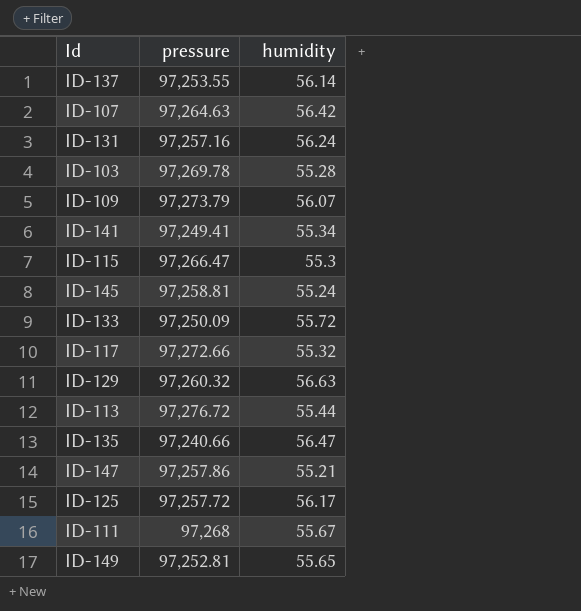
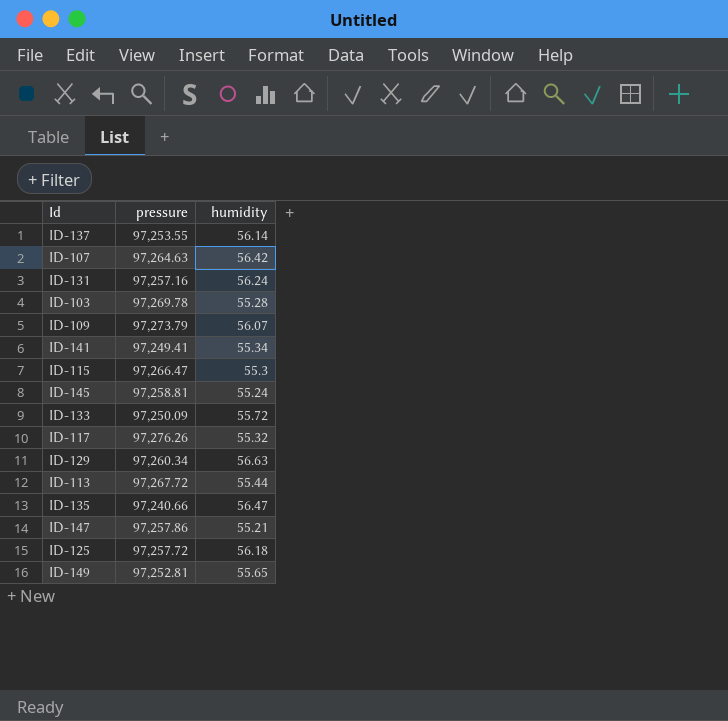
row ID-111: 97,268 | 55.67 -> none
ID-117 | pressure: 97,272.66 -> 97,276.26
ID-129 | pressure: 97,260.32 -> 97,260.34
ID-113 | pressure: 97,276.72 -> 97,267.72
ID-125 | humidity: 56.17 -> 56.18

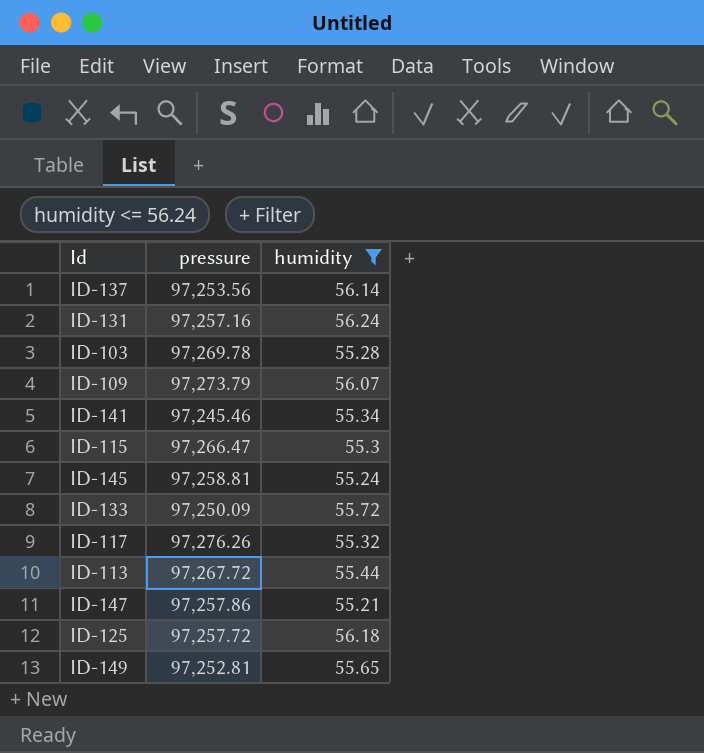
filter: none -> humidity <= 56.24
ID-137 | pressure: 97,253.55 -> 97,253.56
ID-141 | pressure: 97,249.41 -> 97,245.46

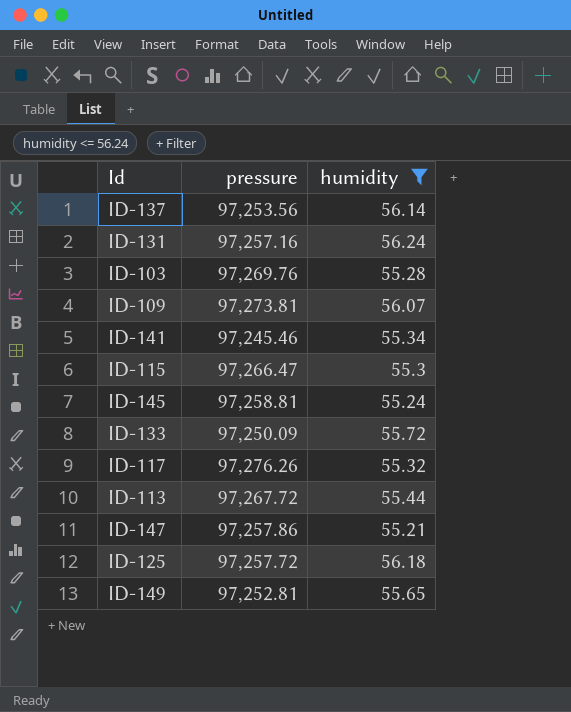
ID-103 | pressure: 97,269.78 -> 97,269.76
ID-109 | pressure: 97,273.79 -> 97,273.81

